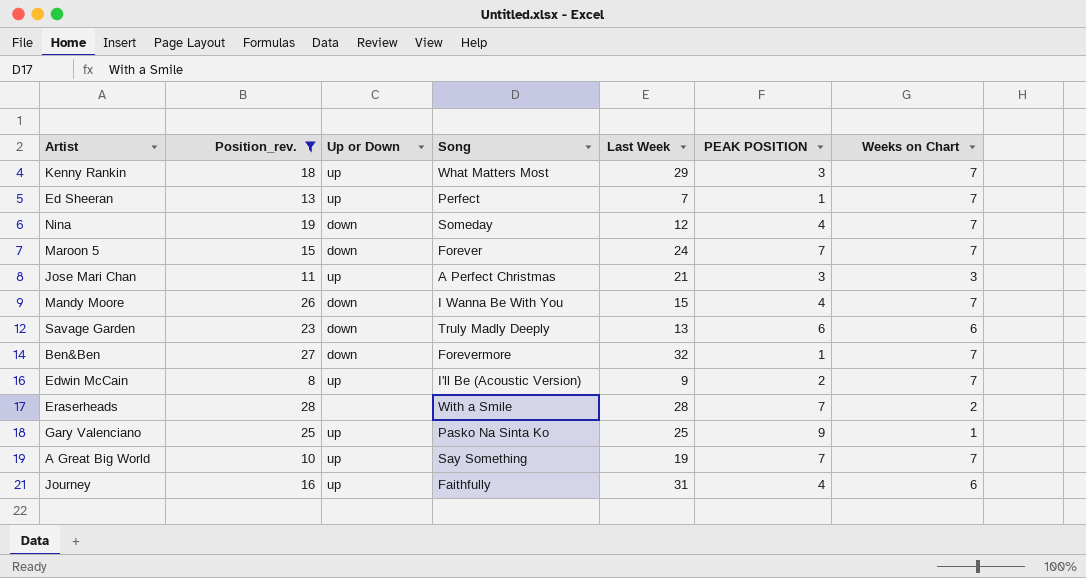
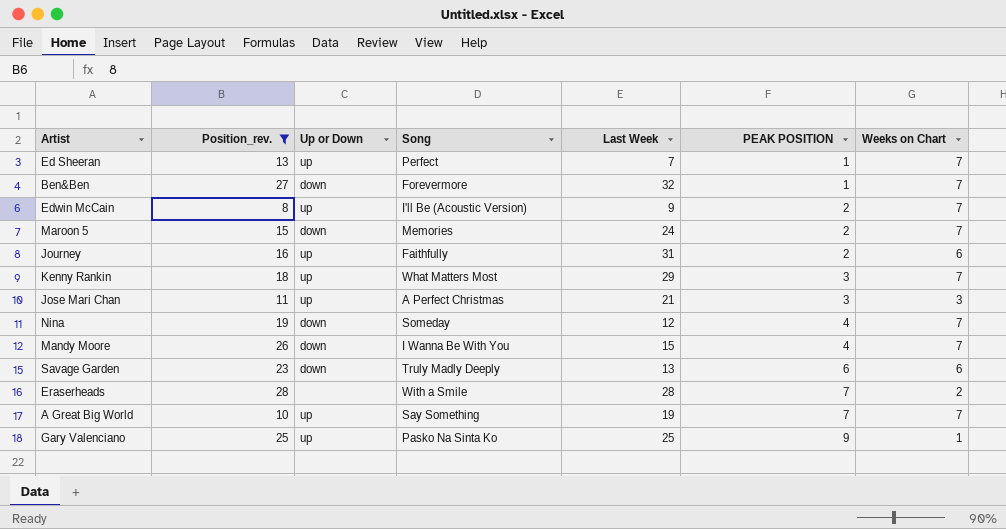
row order: none -> PEAK POSITION ascending
Maroon 5 | Song: Forever -> Memories
Maroon 5 | PEAK POSITION: 7 -> 2
Journey | PEAK POSITION: 4 -> 2

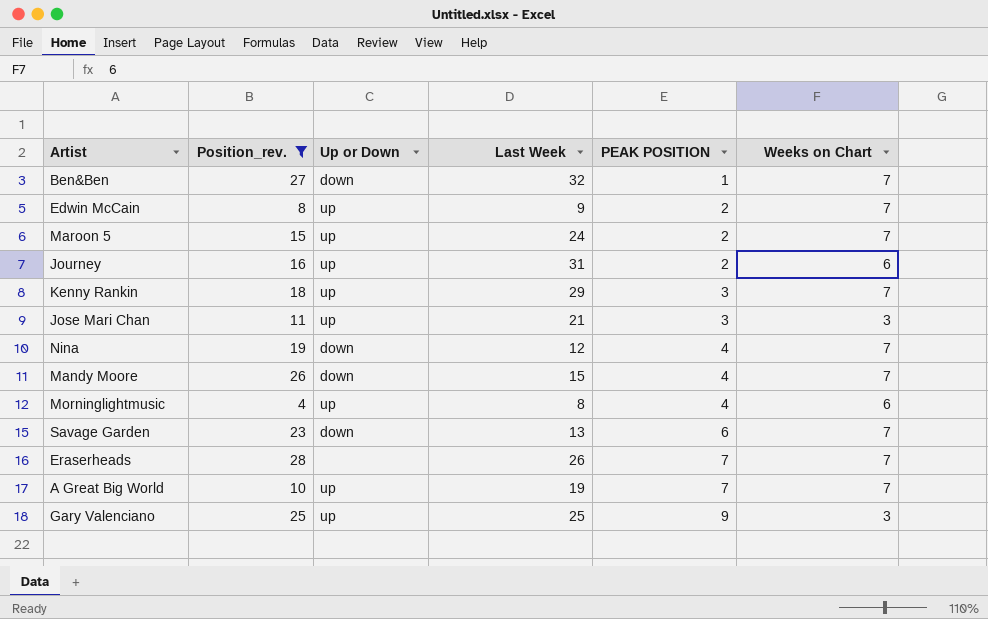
column Song | position: 4 -> none
row Ed Sheeran: 13 | up | Perfect | 7 | 1 | 7 -> none
Maroon 5 | Up or Down: down -> up
row Morninglightmusic: none -> 4 | up | 8 | 4 | 6
Savage Garden | Weeks on Chart: 6 -> 7
Eraserheads | Last Week: 28 -> 26
Eraserheads | Weeks on Chart: 2 -> 7
Gary Valenciano | Weeks on Chart: 1 -> 3

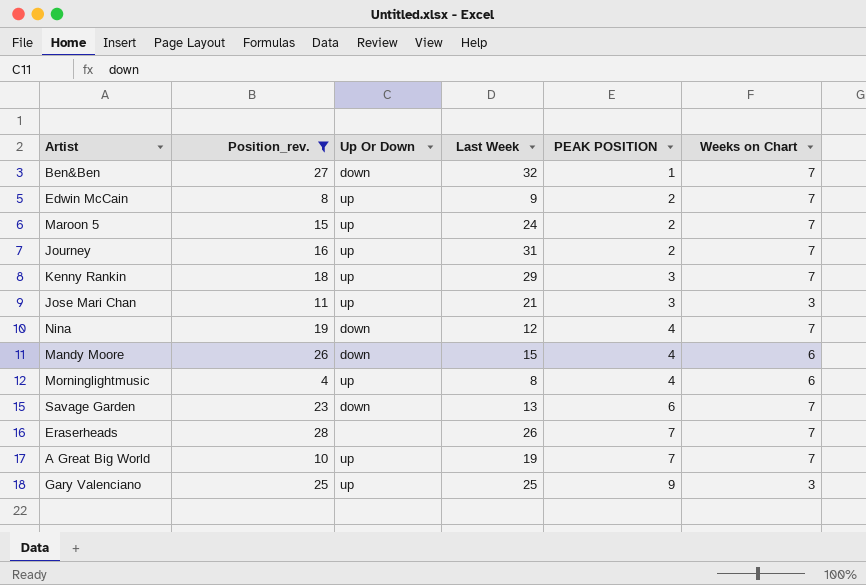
column name: Up or Down -> Up Or Down
Journey | Weeks on Chart: 6 -> 7
Mandy Moore | Weeks on Chart: 7 -> 6

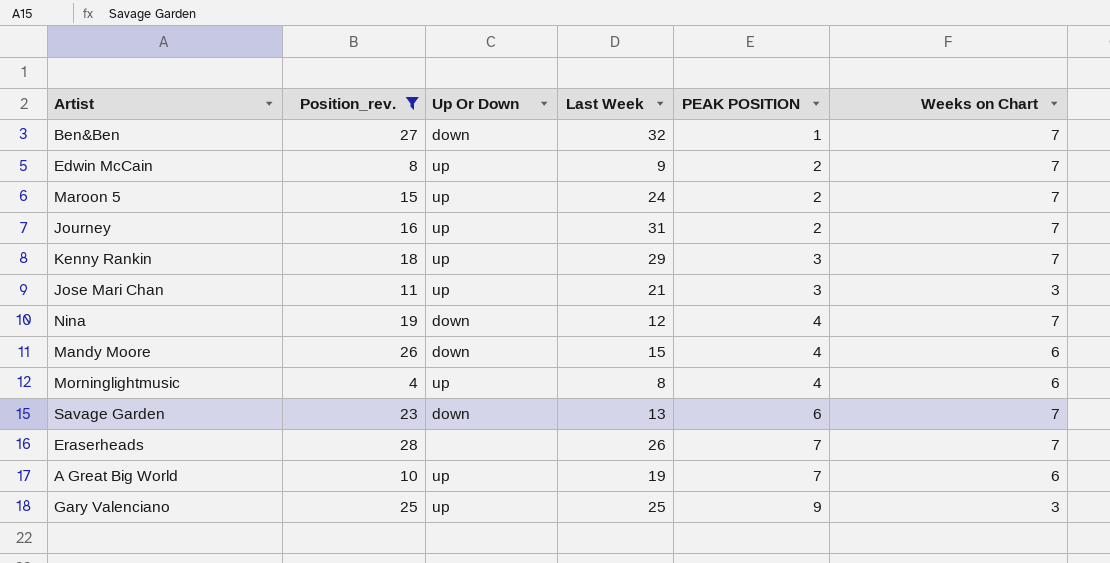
A Great Big World | Weeks on Chart: 7 -> 6

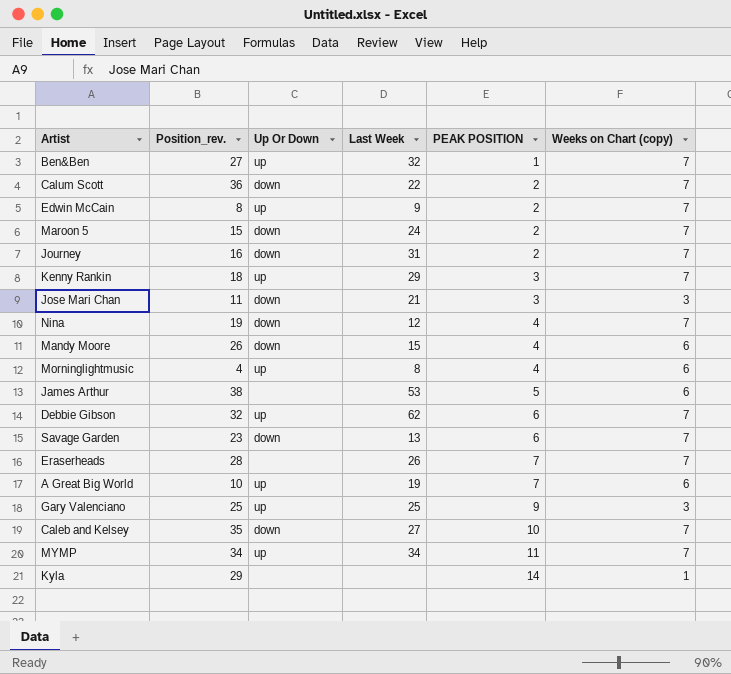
filter: Position_rev. <= 28 -> none
column name: Weeks on Chart -> Weeks on Chart (copy)
Ben&Ben | Up Or Down: down -> up
Maroon 5 | Up Or Down: up -> down
Journey | Up Or Down: up -> down
Jose Mari Chan | Up Or Down: up -> down

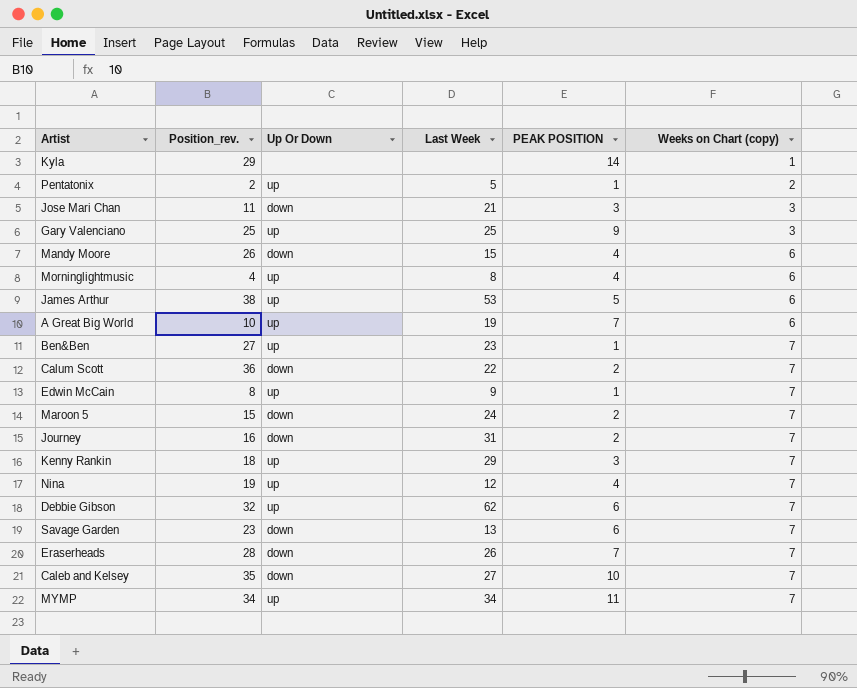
row order: PEAK POSITION ascending -> Weeks on Chart (copy) ascending
row Pentatonix: none -> 2 | up | 5 | 1 | 2
James Arthur | Up Or Down: none -> up
Ben&Ben | Last Week: 32 -> 23
Edwin McCain | PEAK POSITION: 2 -> 1
Nina | Up Or Down: down -> up
Eraserheads | Up Or Down: none -> down

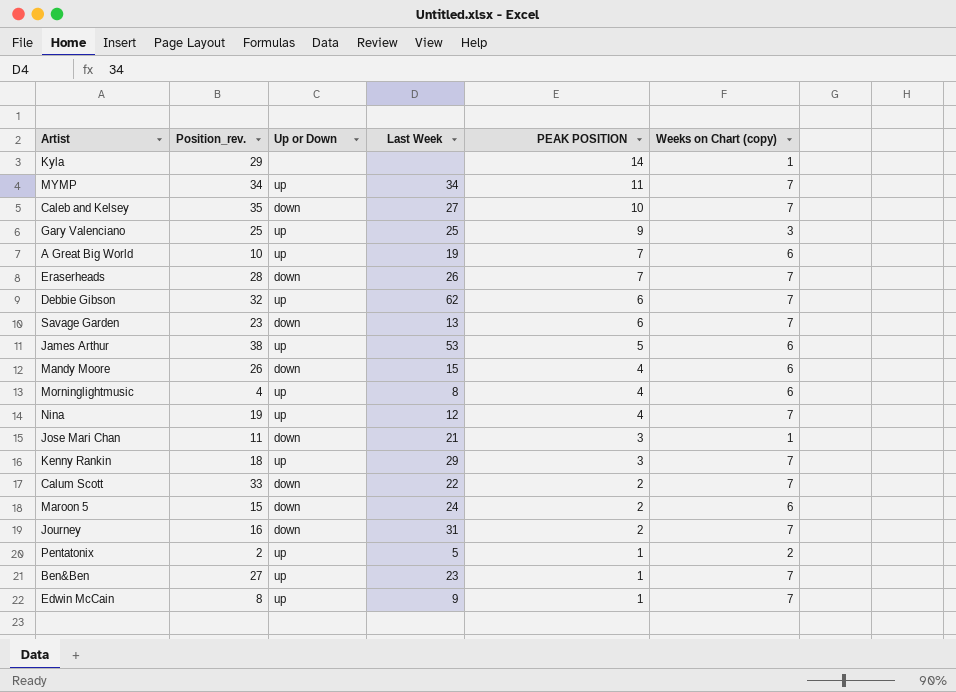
row order: Weeks on Chart (copy) ascending -> PEAK POSITION descending
column name: Up Or Down -> Up or Down
Jose Mari Chan | Weeks on Chart (copy): 3 -> 1
Calum Scott | Position_rev.: 36 -> 33
Maroon 5 | Weeks on Chart (copy): 7 -> 6

